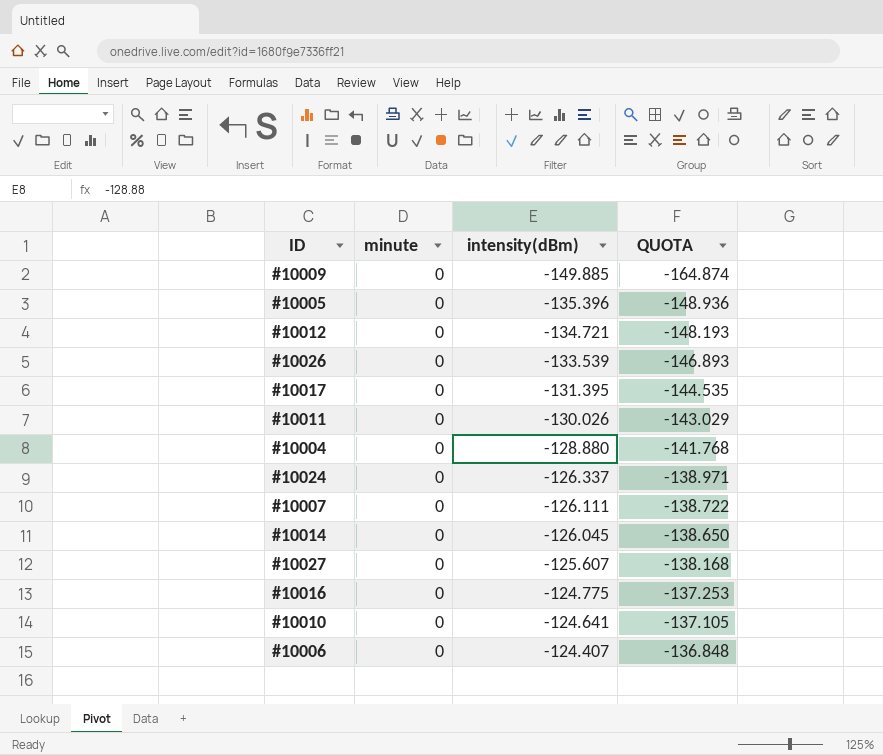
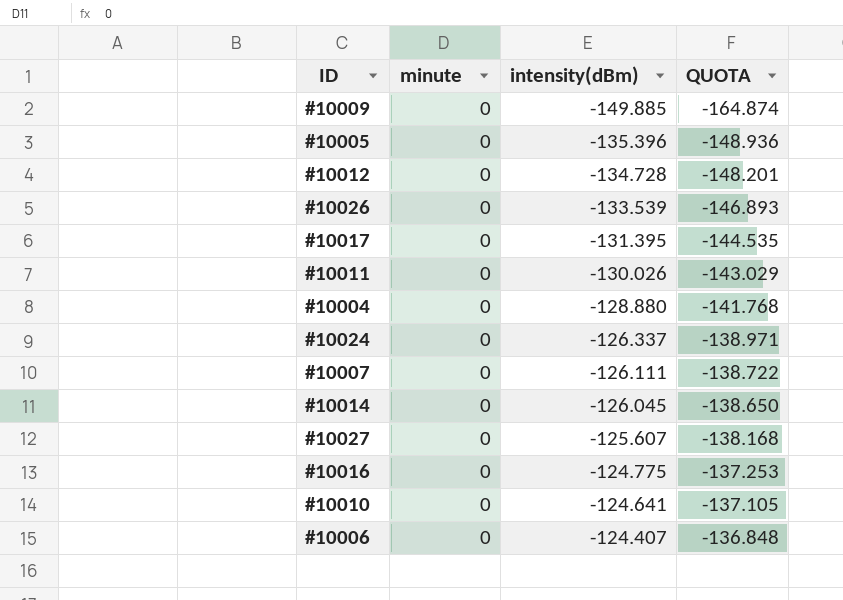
#10012 | intensity(dBm): -134.721 -> -134.728
#10012 | QUOTA: -148.193 -> -148.201

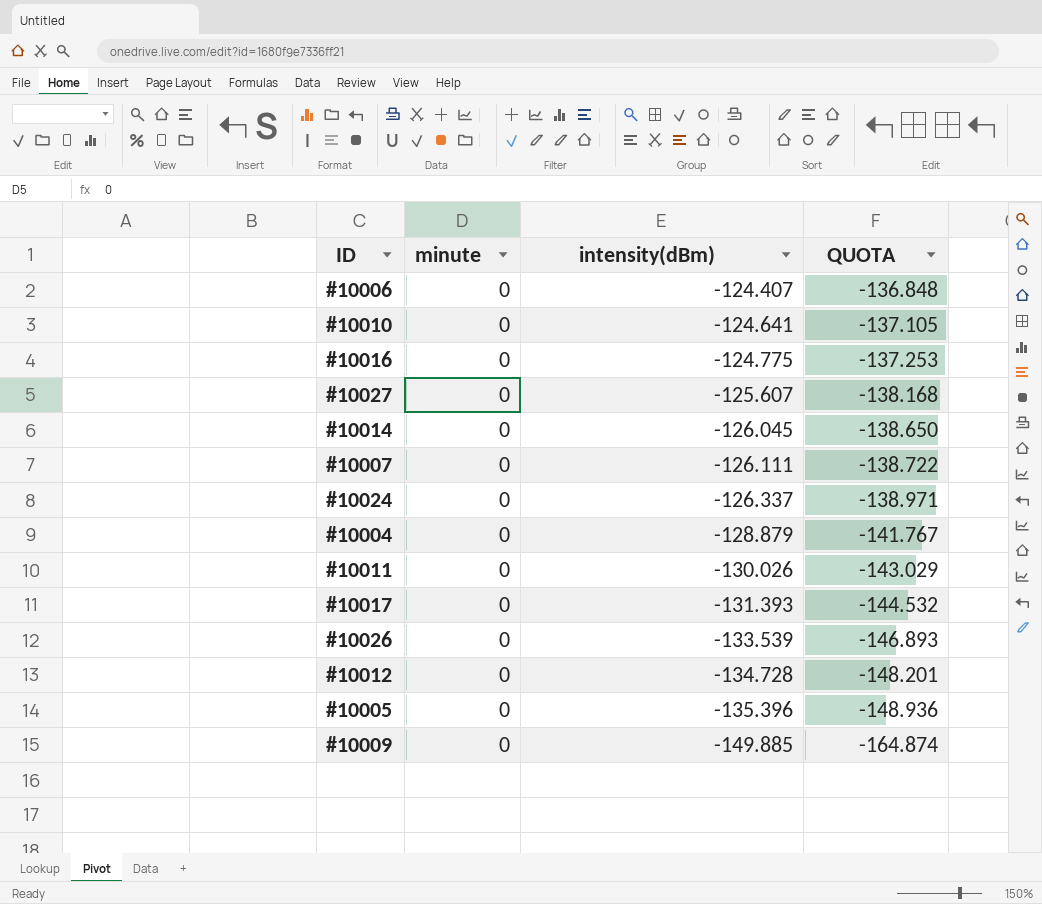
row order: intensity(dBm) ascending -> intensity(dBm) descending
#10004 | intensity(dBm): -128.880 -> -128.879
#10004 | QUOTA: -141.768 -> -141.767
#10017 | intensity(dBm): -131.395 -> -131.393
#10017 | QUOTA: -144.535 -> -144.532

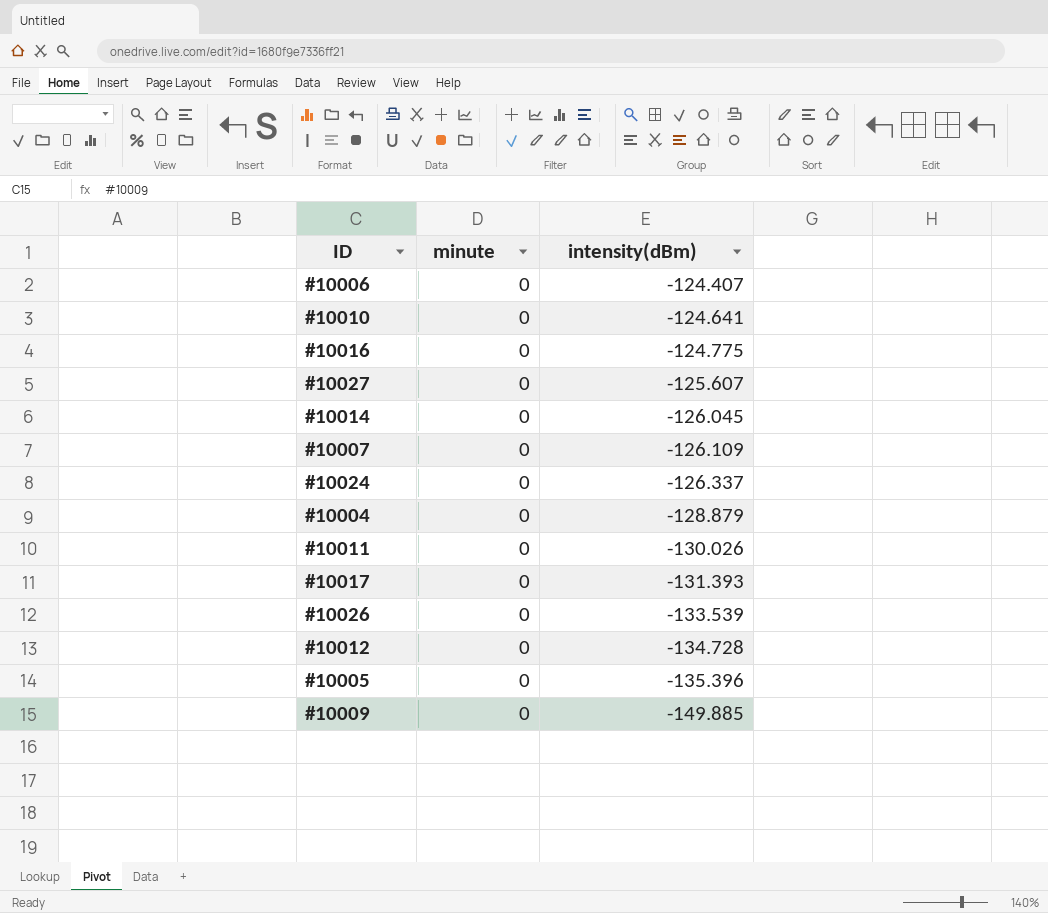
column QUOTA | formula: [intensity(dBm)] * 1.1 -> none
#10007 | intensity(dBm): -126.111 -> -126.109

